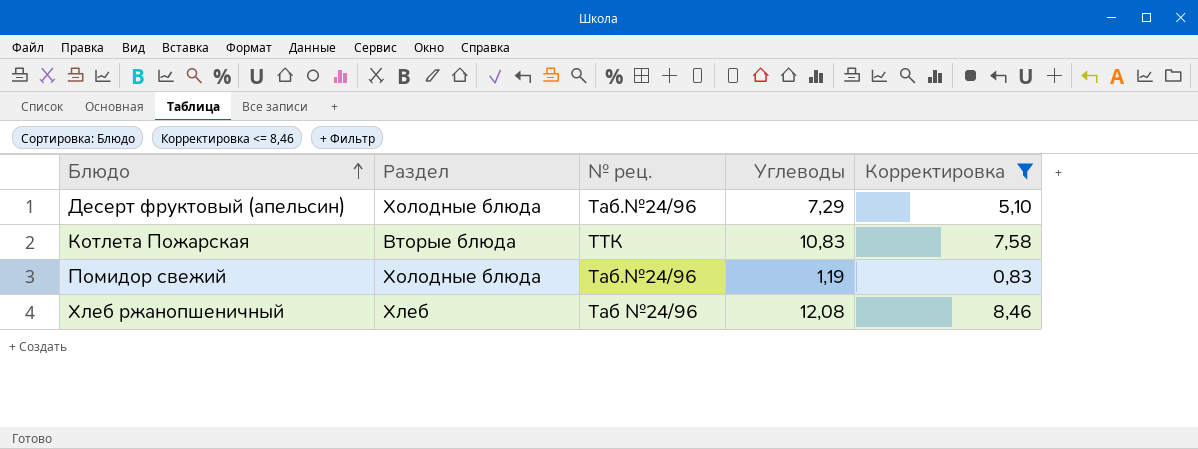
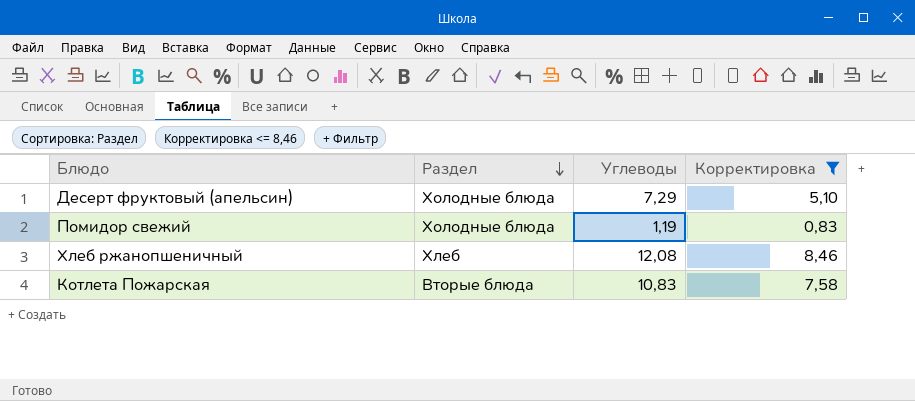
row order: Блюдо ascending -> Раздел descending
column № рец. | position: 3 -> none

